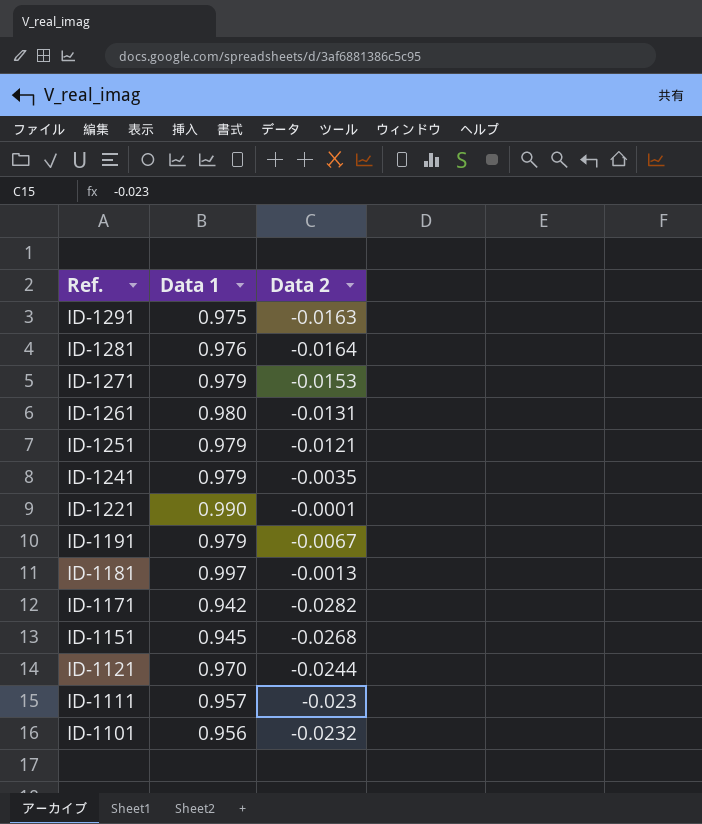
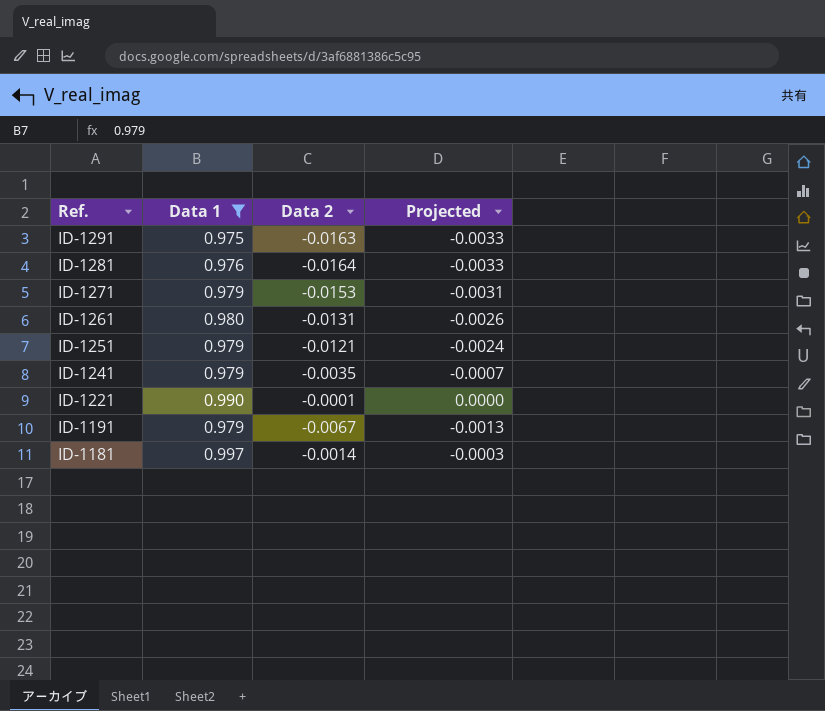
filter: none -> Data 1 >= 0.975
column Projected | formula: none -> [Data 2] * 0.2
ID-1181 | Data 2: -0.0013 -> -0.0014

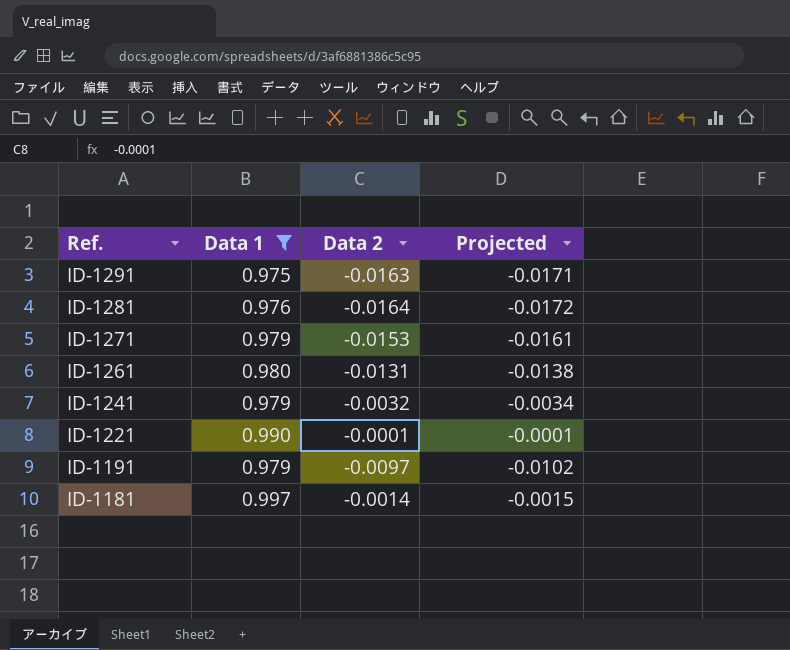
column Projected | formula: [Data 2] * 0.2 -> [Data 2] * 1.05
row ID-1251: 0.979 | -0.0121 | -0.0024 -> none
ID-1241 | Data 2: -0.0035 -> -0.0032
ID-1191 | Data 2: -0.0067 -> -0.0097

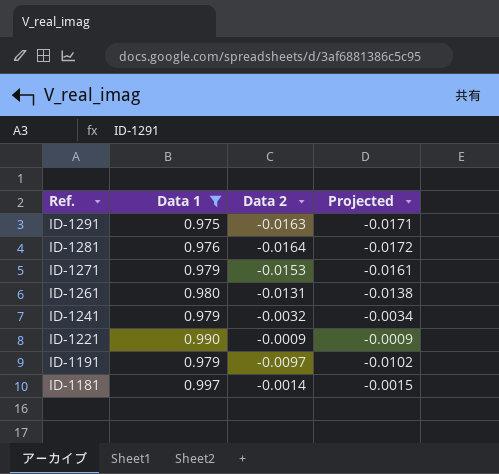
ID-1221 | Data 2: -0.0001 -> -0.0009
ID-1221 | Projected: -0.0001 -> -0.0009

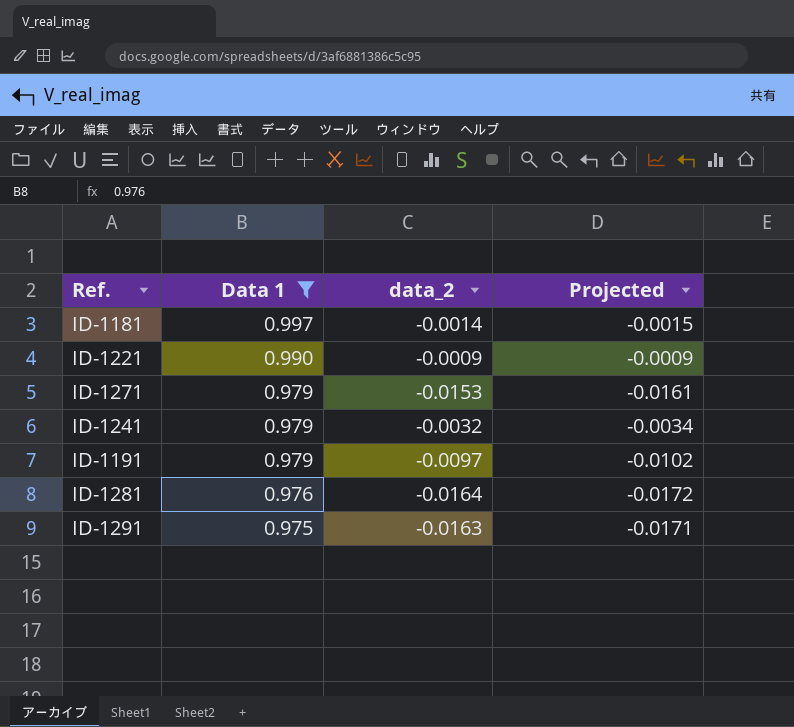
row order: Ref. descending -> Data 1 descending
column name: Data 2 -> data_2
row ID-1261: 0.980 | -0.0131 | -0.0138 -> none

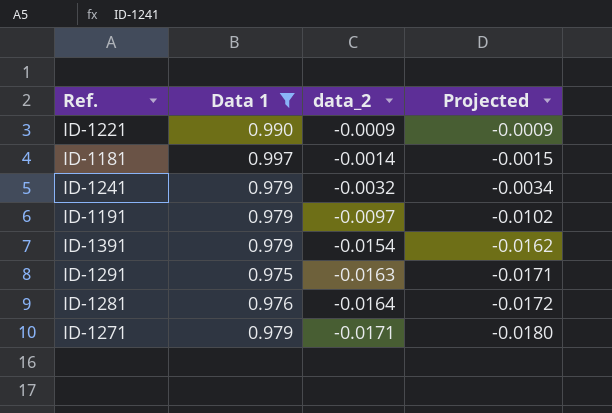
row order: Data 1 descending -> data_2 descending
row ID-1391: none -> 0.979 | -0.0154 | -0.0162
ID-1271 | data_2: -0.0153 -> -0.0171
ID-1271 | Projected: -0.0161 -> -0.0180

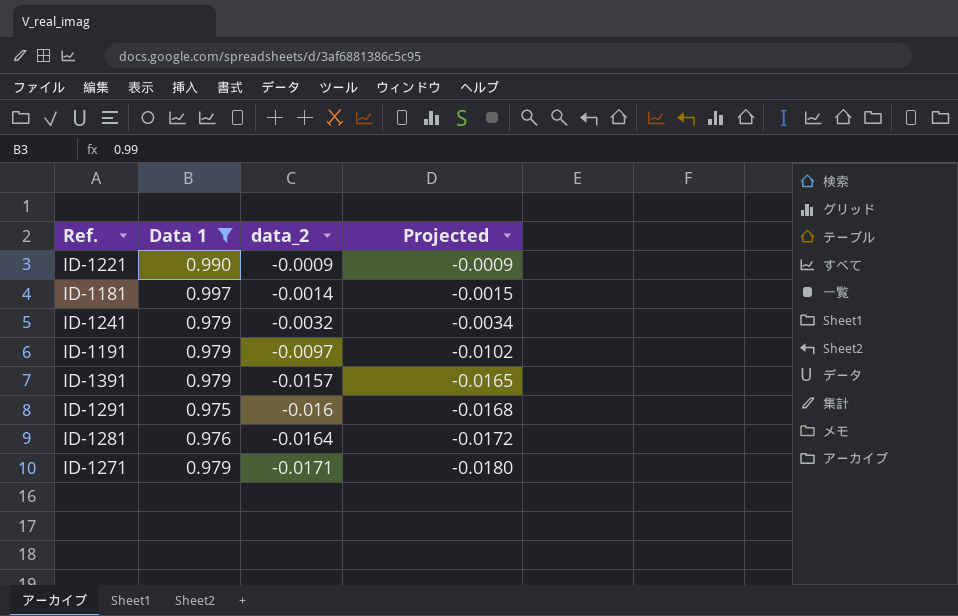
ID-1391 | data_2: -0.0154 -> -0.0157
ID-1391 | Projected: -0.0162 -> -0.0165
ID-1291 | data_2: -0.0163 -> -0.016
ID-1291 | Projected: -0.0171 -> -0.0168

